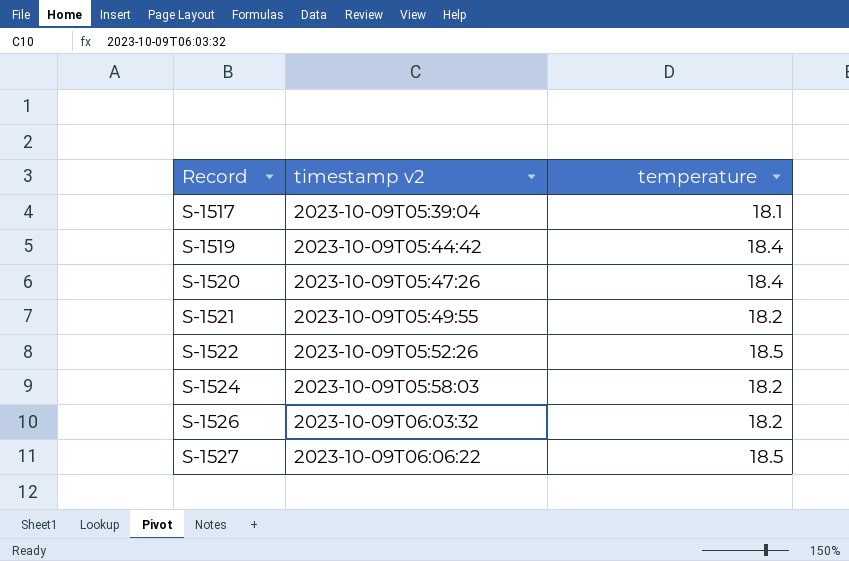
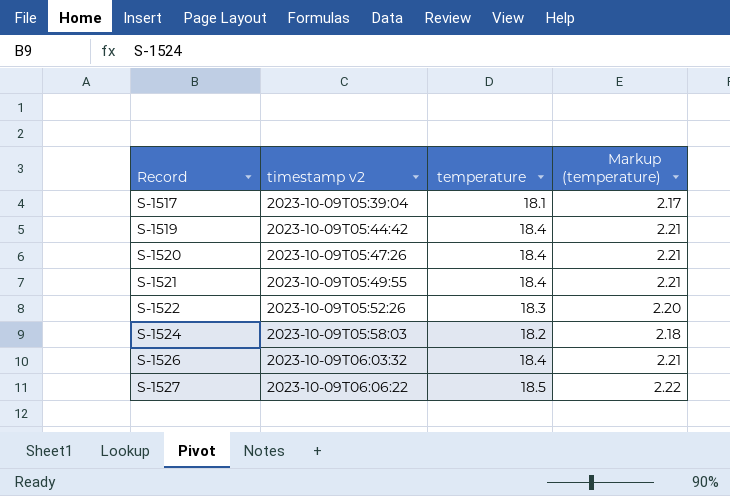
column Markup (temperature) | formula: none -> [temperature] * 0.12
S-1521 | temperature: 18.2 -> 18.4
S-1522 | temperature: 18.5 -> 18.3
S-1526 | temperature: 18.2 -> 18.4

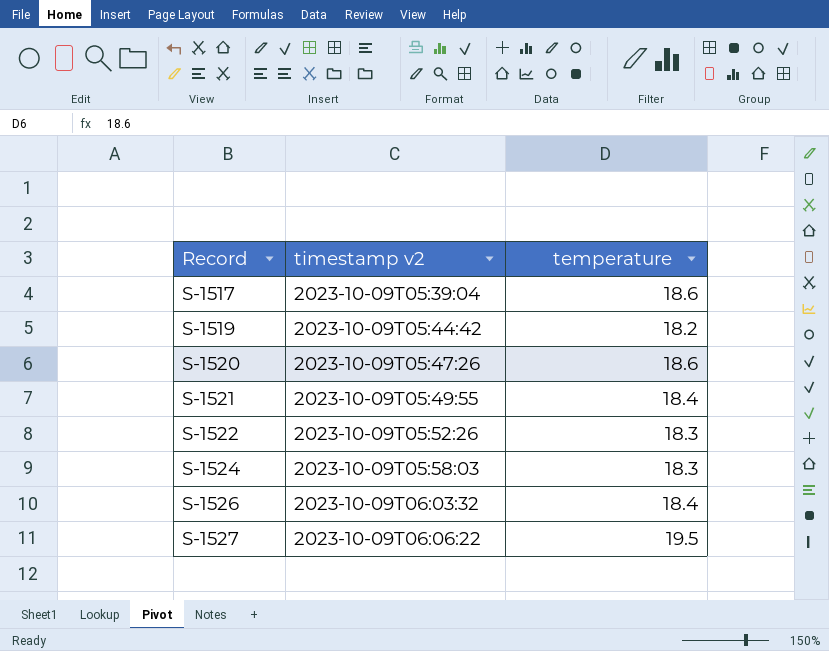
column Markup (temperature) | formula: [temperature] * 0.12 -> none
S-1517 | temperature: 18.1 -> 18.6
S-1519 | temperature: 18.4 -> 18.2
S-1520 | temperature: 18.4 -> 18.6
S-1524 | temperature: 18.2 -> 18.3
S-1527 | temperature: 18.5 -> 19.5

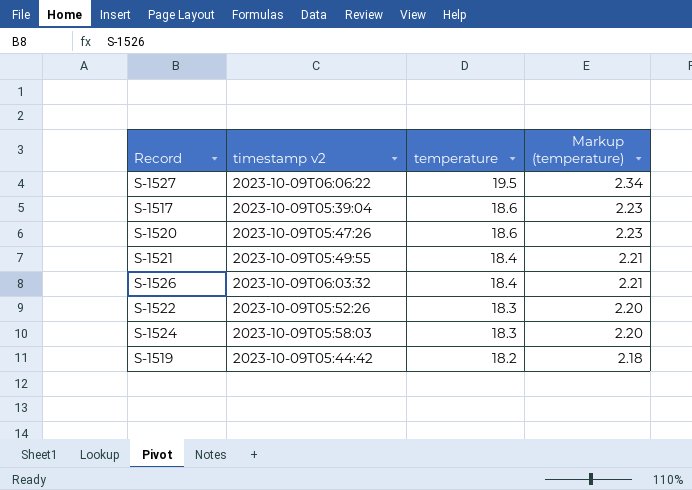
row order: Record ascending -> temperature descending
column Markup (temperature) | formula: none -> [temperature] * 0.12

